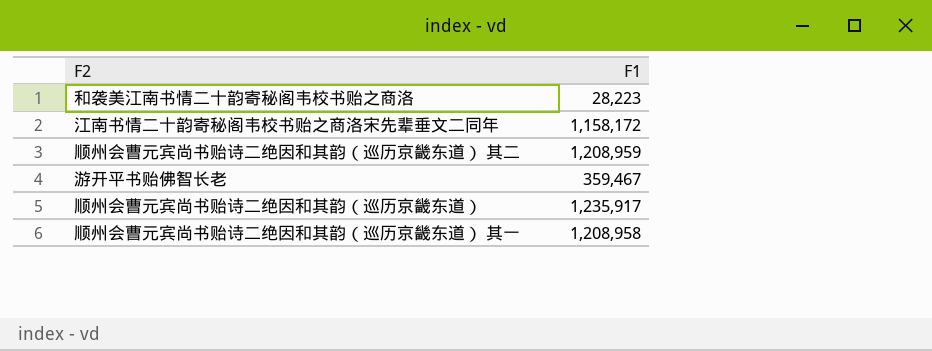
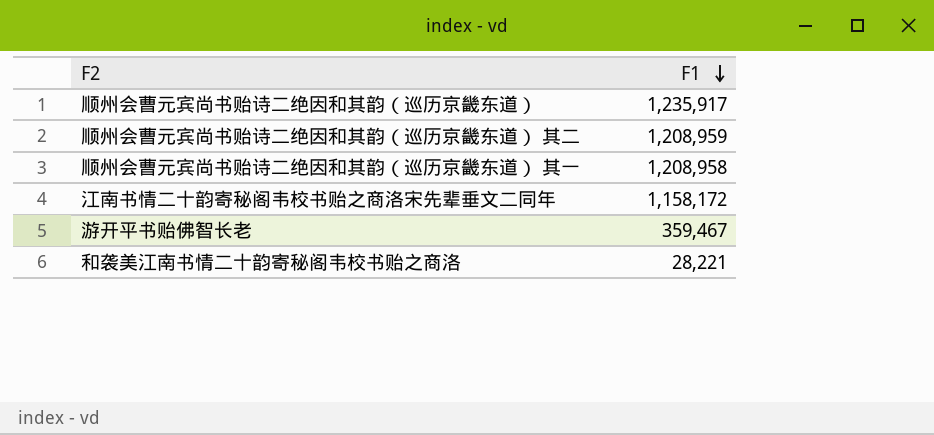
row order: none -> F1 descending
和袭美江南书情二十韵寄秘阁韦校书贻之商洛 | F1: 28,223 -> 28,221

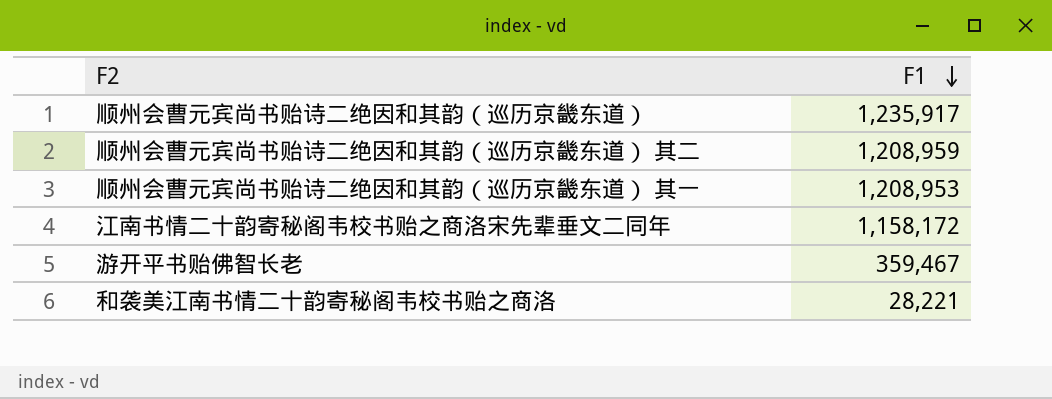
顺州会曹元宾尚书贻诗二绝因和其韵（巡历京畿东道） 其一 | F1: 1,208,958 -> 1,208,953

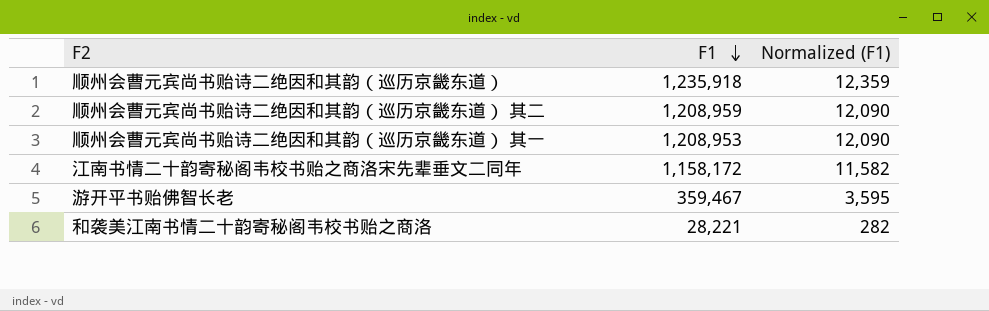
column Normalized (F1) | formula: none -> [F1] * 0.01
顺州会曹元宾尚书贻诗二绝因和其韵（巡历京畿东道） | F1: 1,235,917 -> 1,235,918

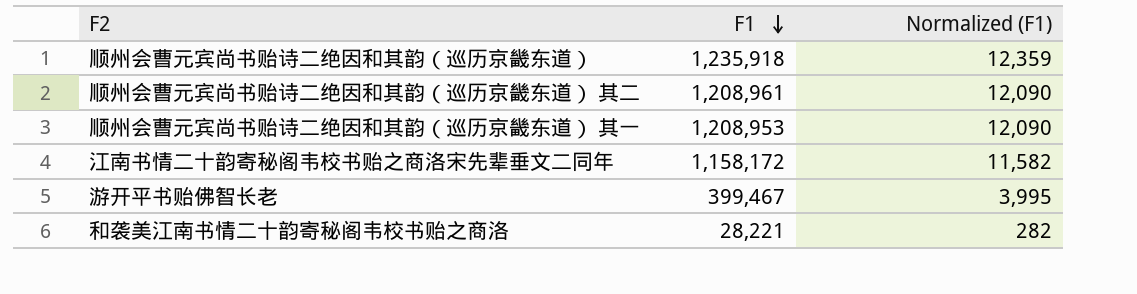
顺州会曹元宾尚书贻诗二绝因和其韵（巡历京畿东道） 其二 | F1: 1,208,959 -> 1,208,961
游开平书贻佛智长老 | F1: 359,467 -> 399,467
游开平书贻佛智长老 | Normalized (F1): 3,595 -> 3,995

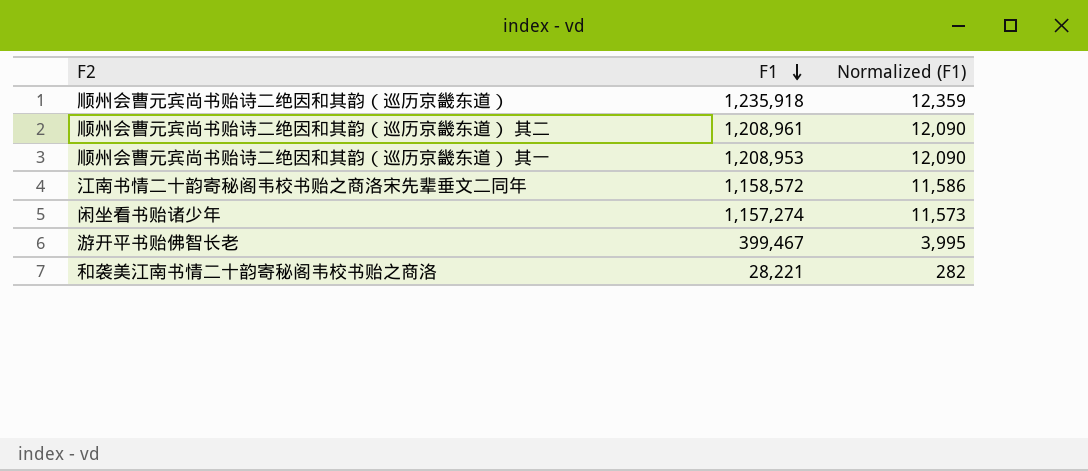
江南书情二十韵寄秘阁韦校书贻之商洛宋先辈垂文二同年 | F1: 1,158,172 -> 1,158,572
江南书情二十韵寄秘阁韦校书贻之商洛宋先辈垂文二同年 | Normalized (F1): 11,582 -> 11,586
row 闲坐看书贻诸少年: none -> 1,157,274 | 11,573

